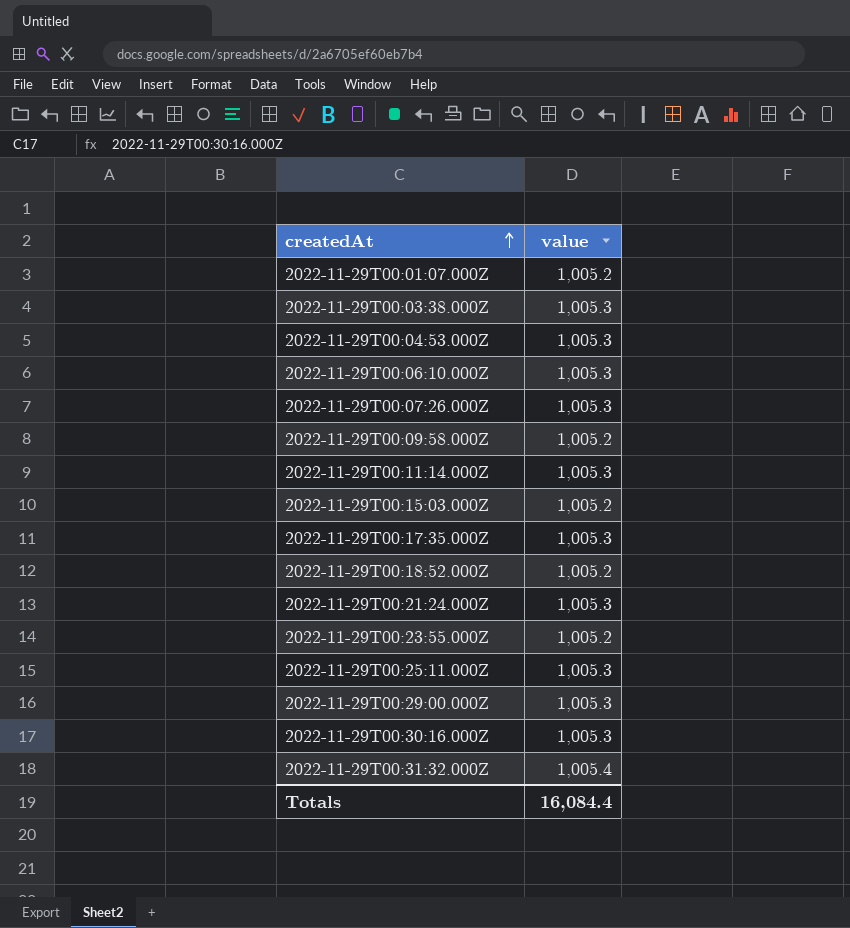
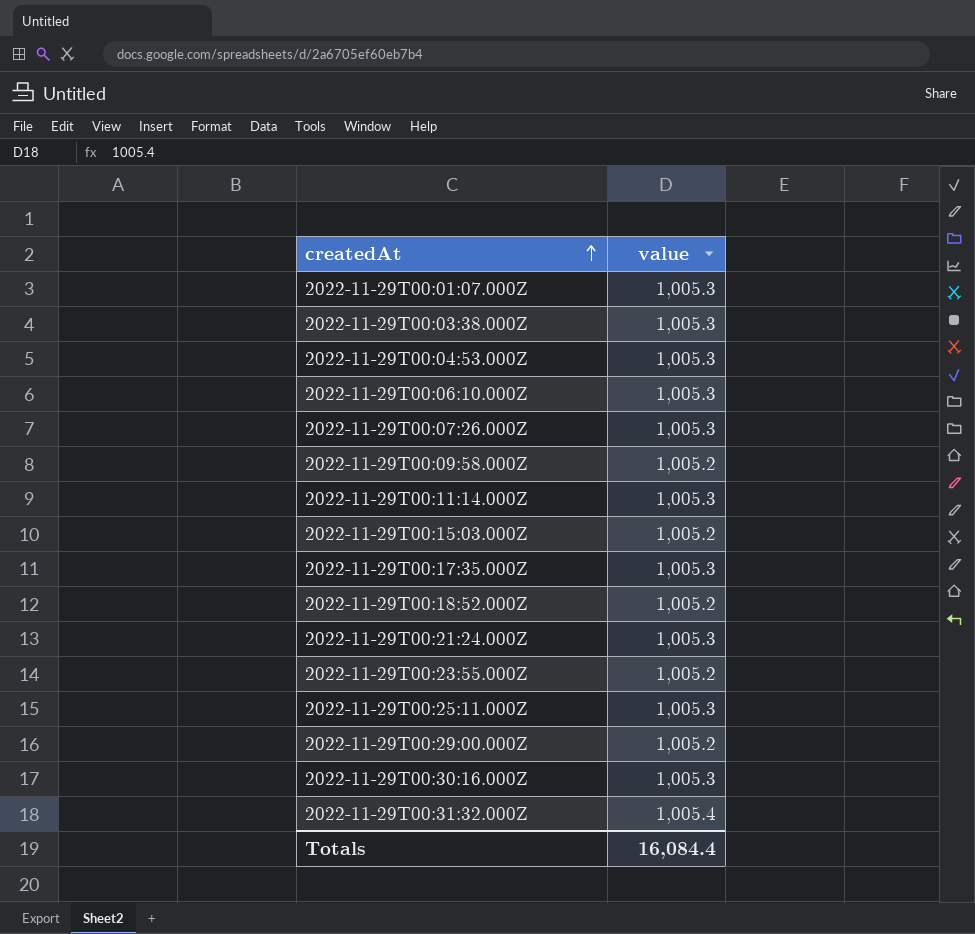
2022-11-29T00:01:07.000Z | value: 1,005.2 -> 1,005.3
2022-11-29T00:29:00.000Z | value: 1,005.3 -> 1,005.2

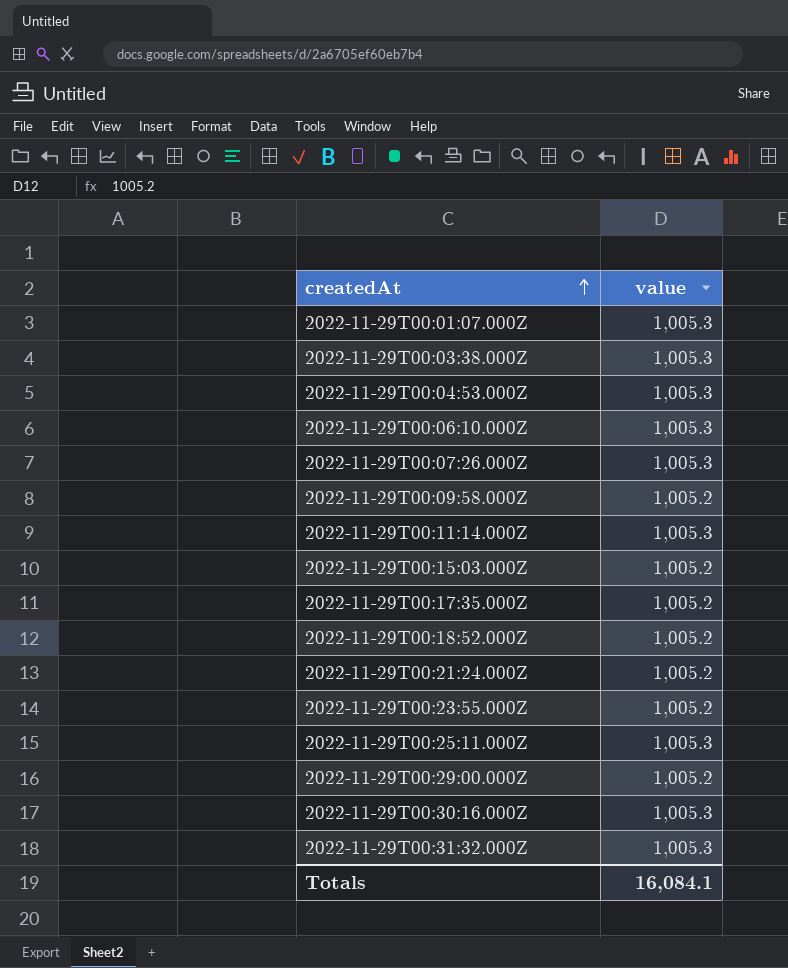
2022-11-29T00:17:35.000Z | value: 1,005.3 -> 1,005.2
2022-11-29T00:21:24.000Z | value: 1,005.3 -> 1,005.2
2022-11-29T00:31:32.000Z | value: 1,005.4 -> 1,005.3
Totals | value: 16,084.4 -> 16,084.1

